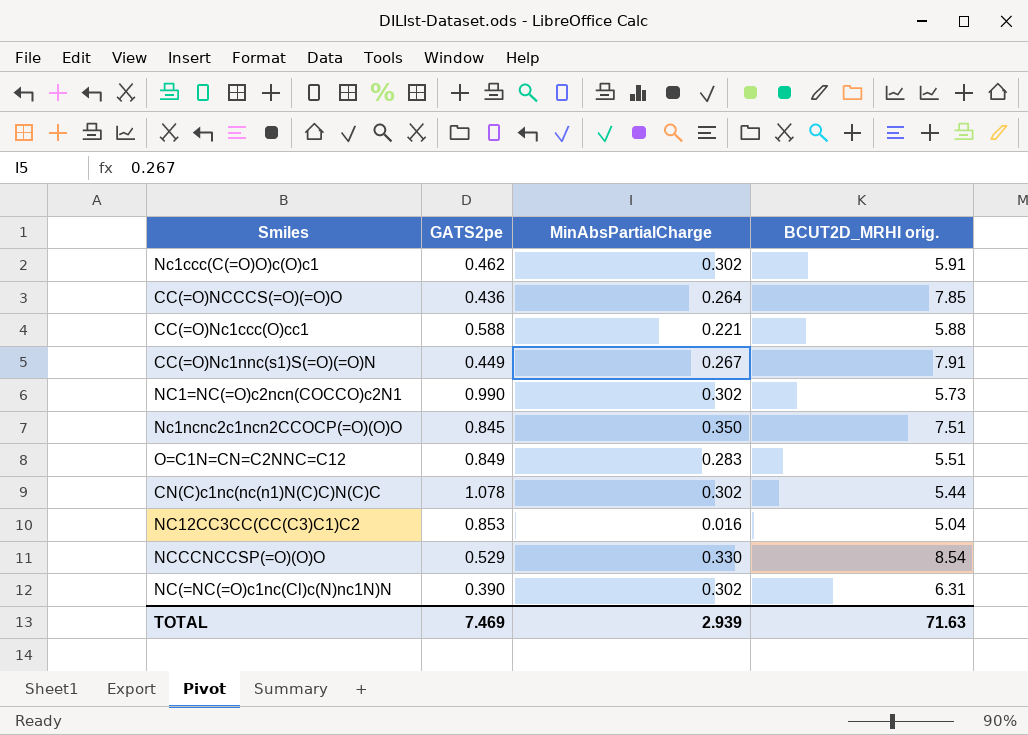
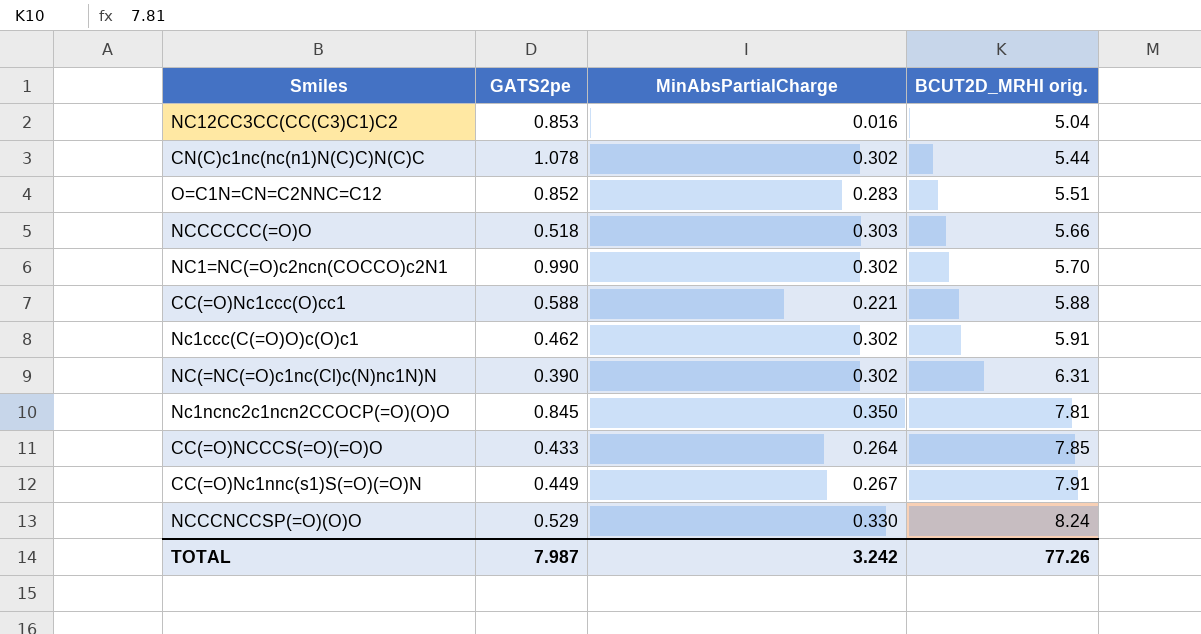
row order: none -> BCUT2D_MRHI orig. ascending
O=C1N=CN=C2NNC=C12 | GATS2pe: 0.849 -> 0.852
row NCCCCCC(=O)O: none -> 0.518 | 0.303 | 5.66
NC1=NC(=O)c2ncn(COCCO)c2N1 | BCUT2D_MRHI orig.: 5.73 -> 5.70
Nc1ncnc2c1ncn2CCOCP(=O)(O)O | BCUT2D_MRHI orig.: 7.51 -> 7.81
CC(=O)NCCCS(=O)(=O)O | GATS2pe: 0.436 -> 0.433
NCCCNCCSP(=O)(O)O | BCUT2D_MRHI orig.: 8.54 -> 8.24
TOTAL | GATS2pe: 7.469 -> 7.987
TOTAL | MinAbsPartialCharge: 2.939 -> 3.242
TOTAL | BCUT2D_MRHI orig.: 71.63 -> 77.26

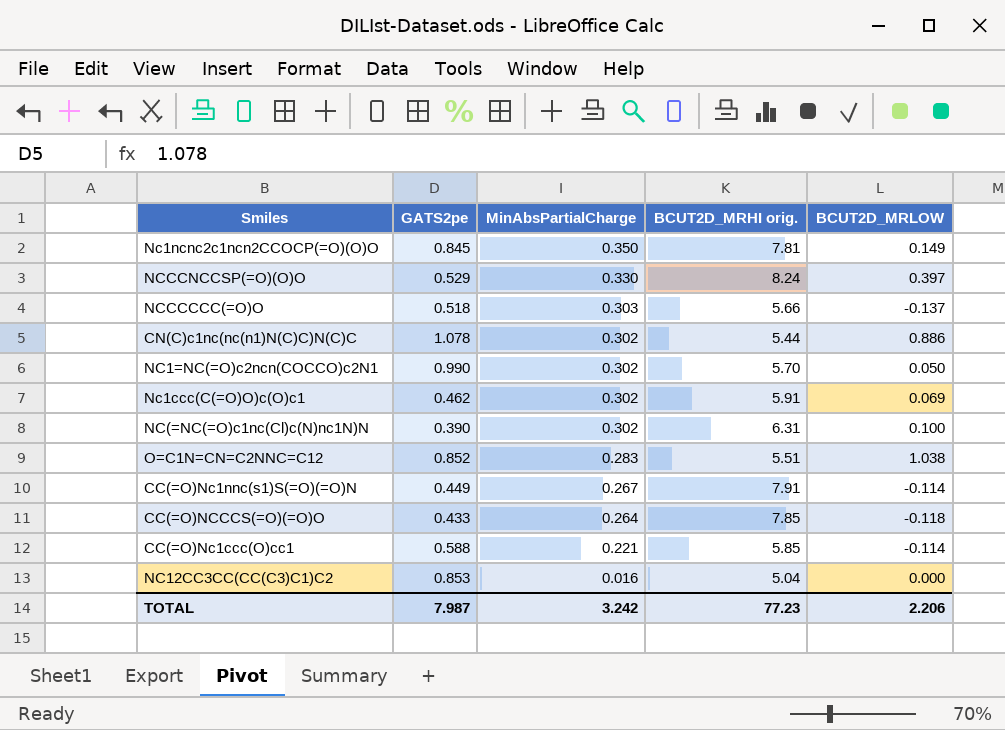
row order: BCUT2D_MRHI orig. ascending -> MinAbsPartialCharge descending
column BCUT2D_MRLOW | position: none -> 5
CC(=O)Nc1ccc(O)cc1 | BCUT2D_MRHI orig.: 5.88 -> 5.85
TOTAL | BCUT2D_MRHI orig.: 77.26 -> 77.23

